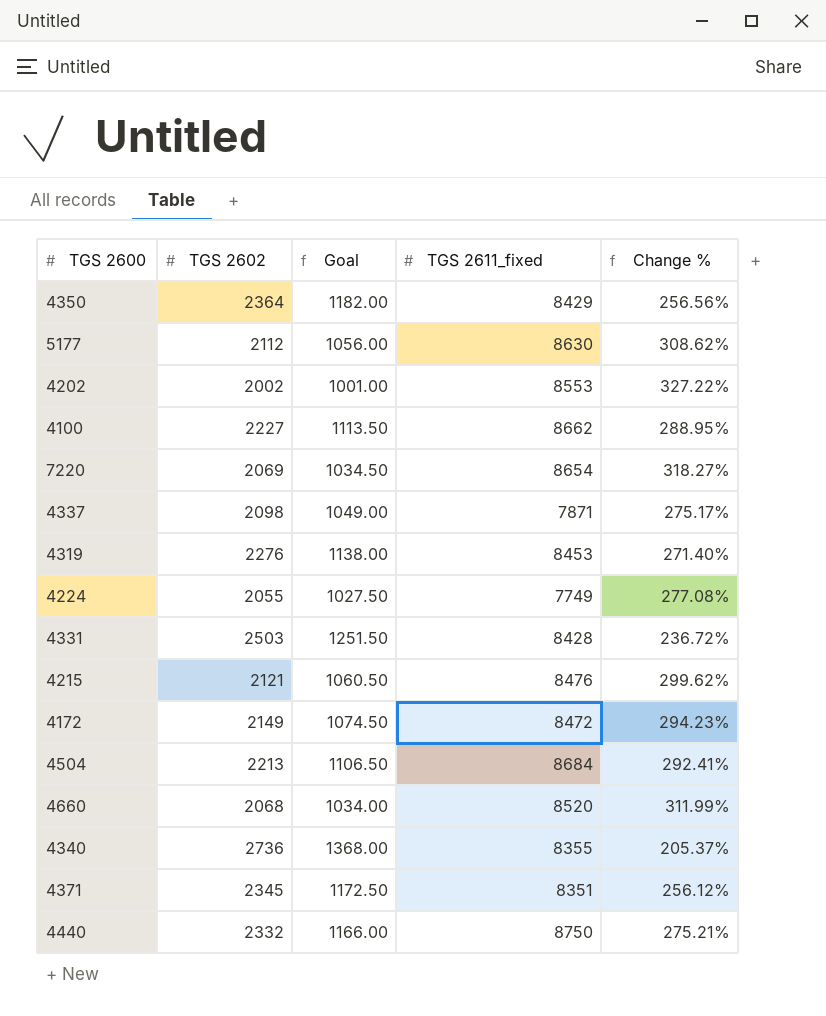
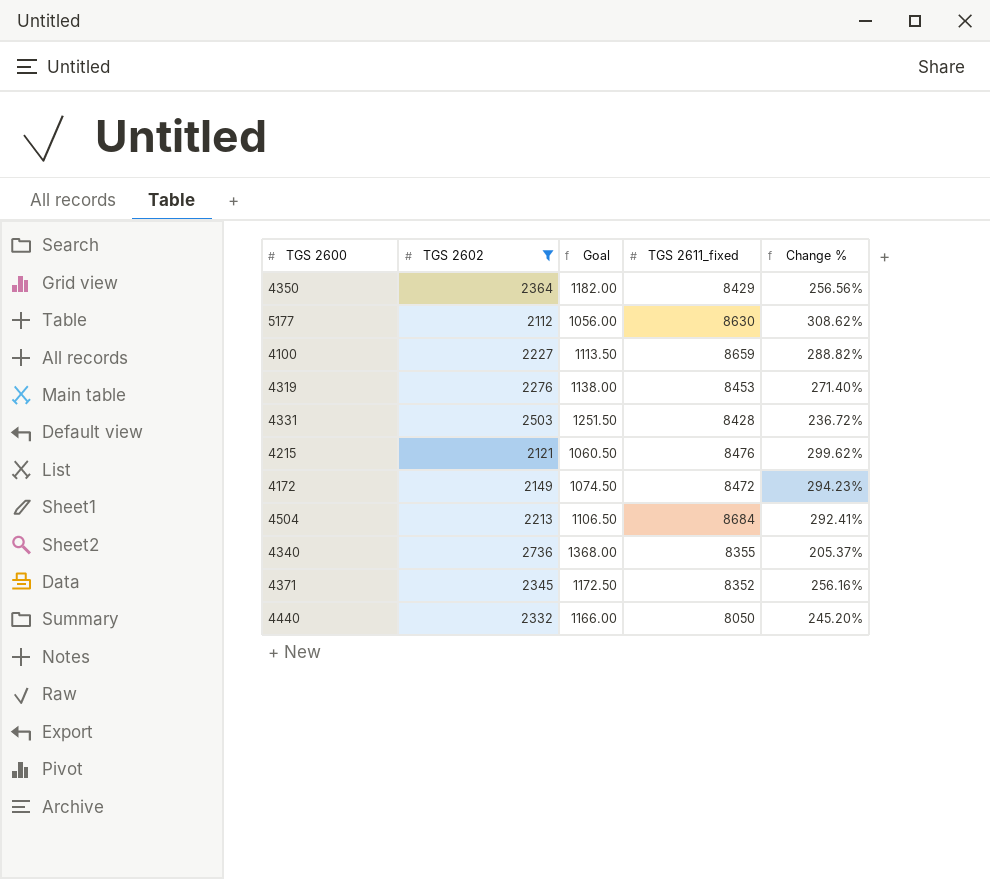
filter: none -> TGS 2602 >= 2112
4100 | TGS 2611_fixed: 8662 -> 8659
4100 | Change %: 288.95% -> 288.82%
4371 | TGS 2611_fixed: 8351 -> 8352
4371 | Change %: 256.12% -> 256.16%
4440 | TGS 2611_fixed: 8750 -> 8050
4440 | Change %: 275.21% -> 245.20%

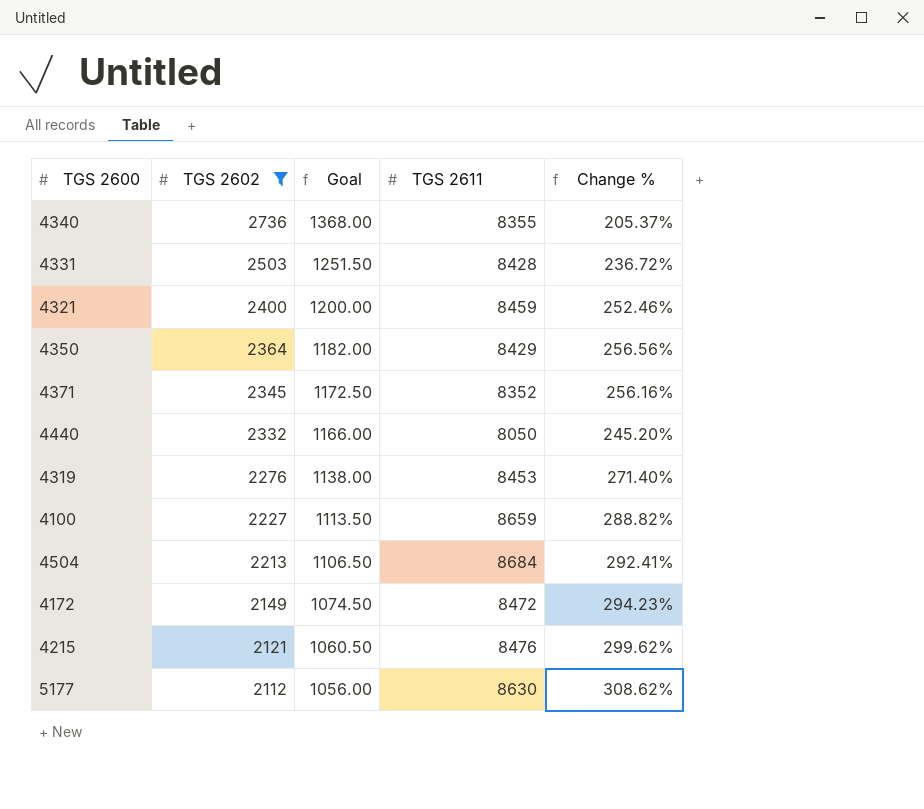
row order: none -> TGS 2602 descending
column name: TGS 2611_fixed -> TGS 2611
row 4321: none -> 2400 | 1200.00 | 8459 | 252.46%

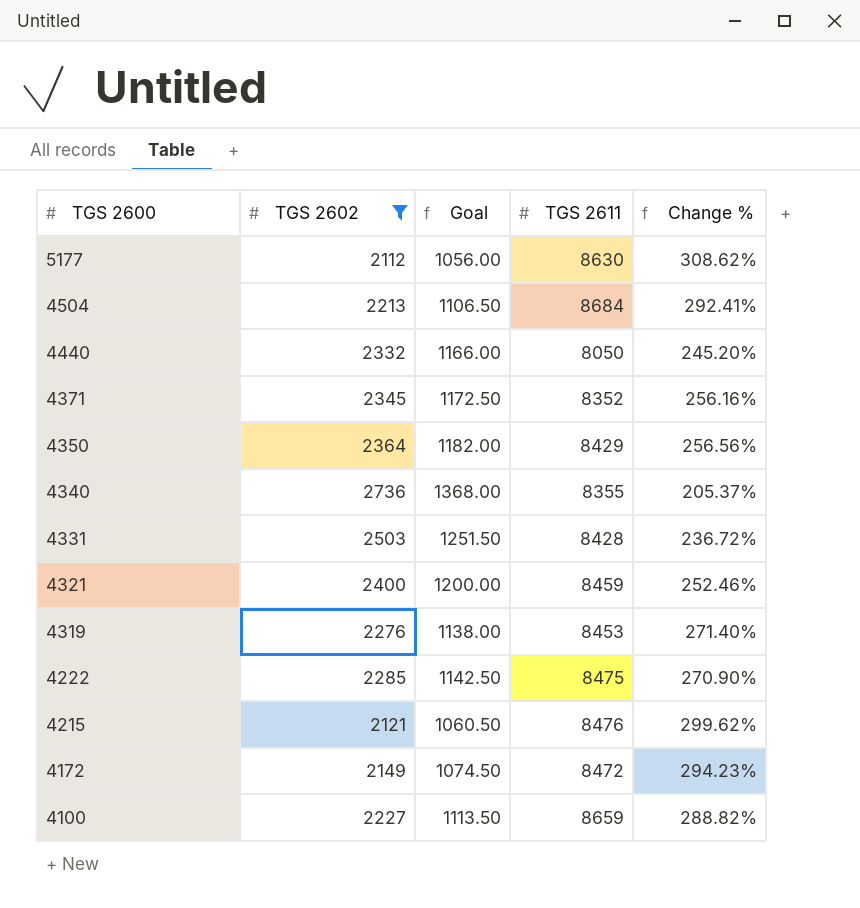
row order: TGS 2602 descending -> TGS 2600 descending
row 4222: none -> 2285 | 1142.50 | 8475 | 270.90%

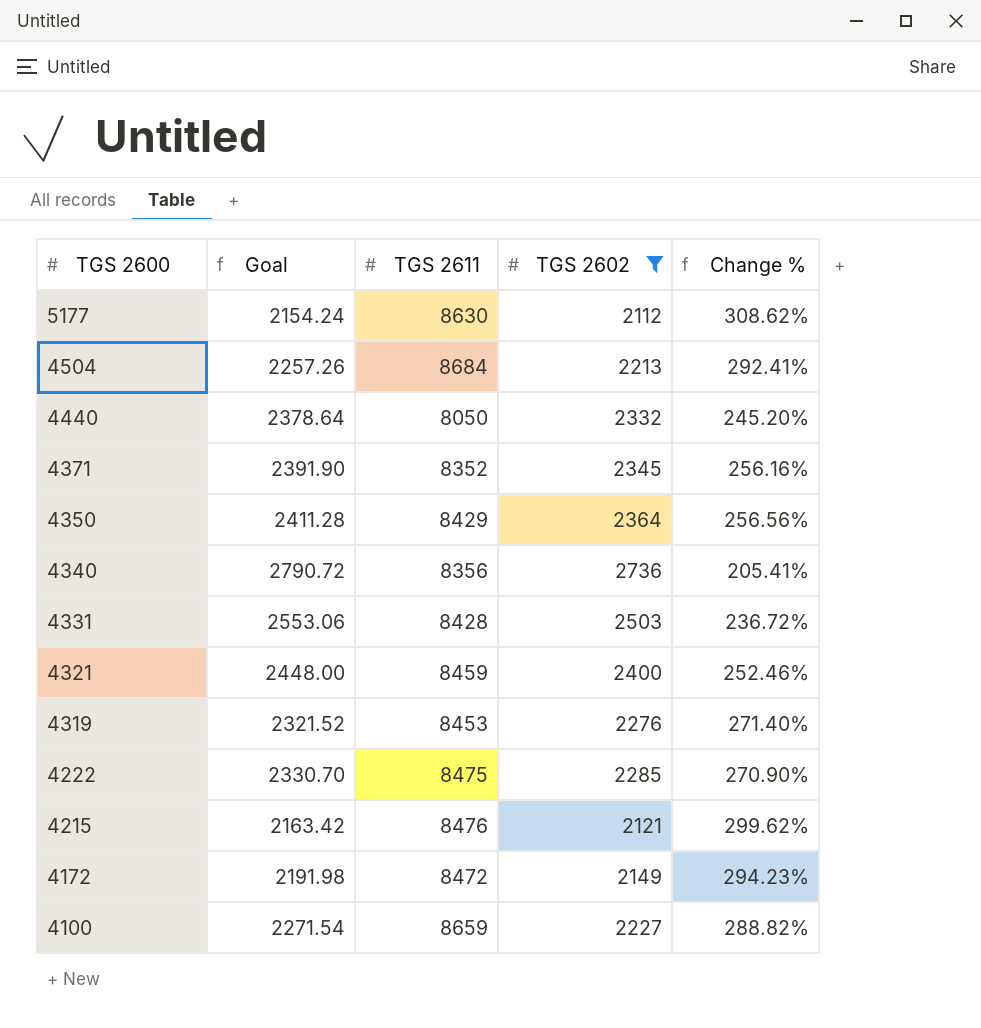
column Goal | formula: [TGS 2602] * 0.5 -> [TGS 2602] * 1.02
column TGS 2602 | position: 2 -> 4
4340 | TGS 2611: 8355 -> 8356
4340 | Change %: 205.37% -> 205.41%

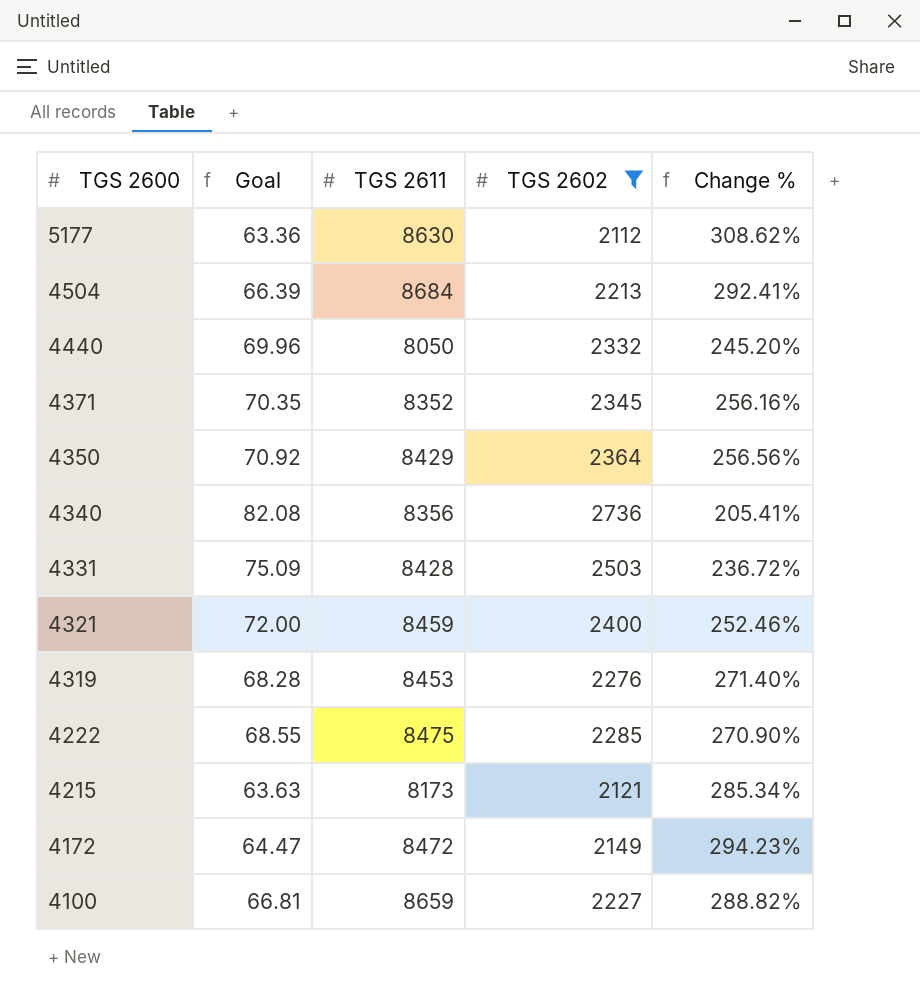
column Goal | formula: [TGS 2602] * 1.02 -> [TGS 2602] * 0.03
4215 | TGS 2611: 8476 -> 8173
4215 | Change %: 299.62% -> 285.34%

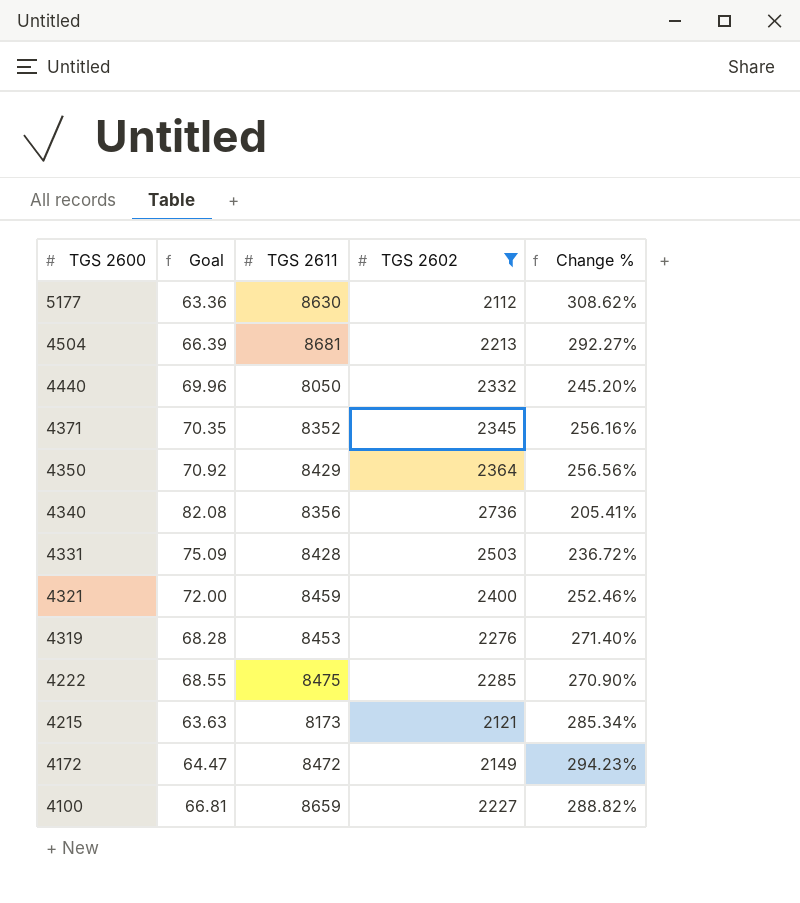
4504 | TGS 2611: 8684 -> 8681
4504 | Change %: 292.41% -> 292.27%

